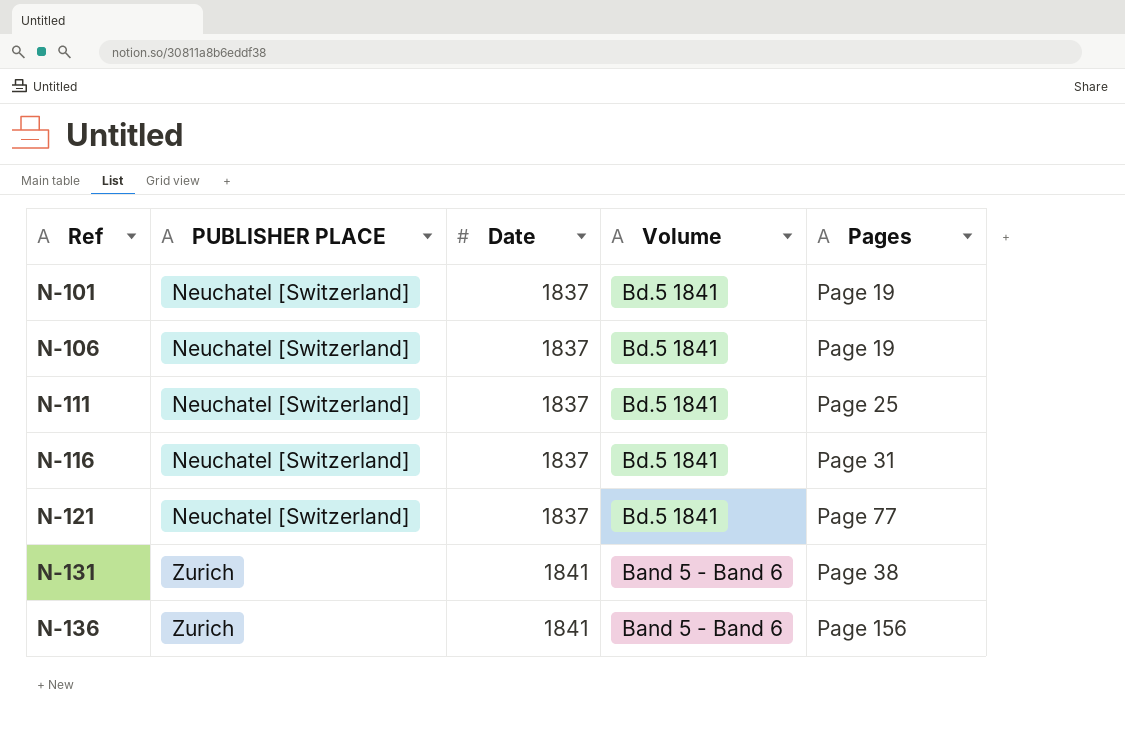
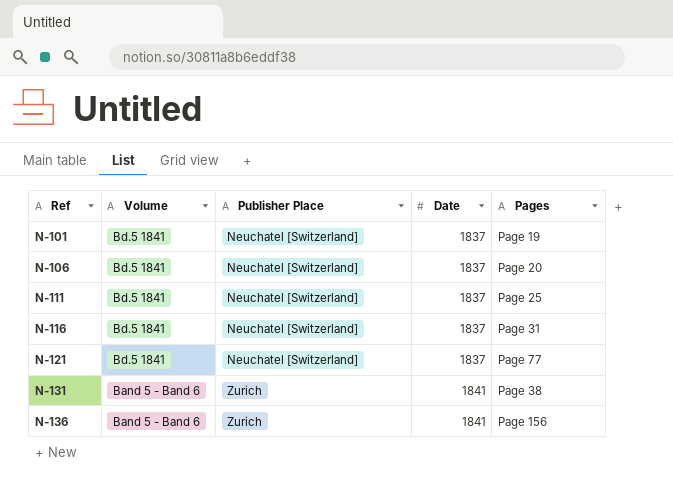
column Volume | position: 4 -> 2
column name: PUBLISHER PLACE -> Publisher Place
N-106 | Pages: Page 19 -> Page 20

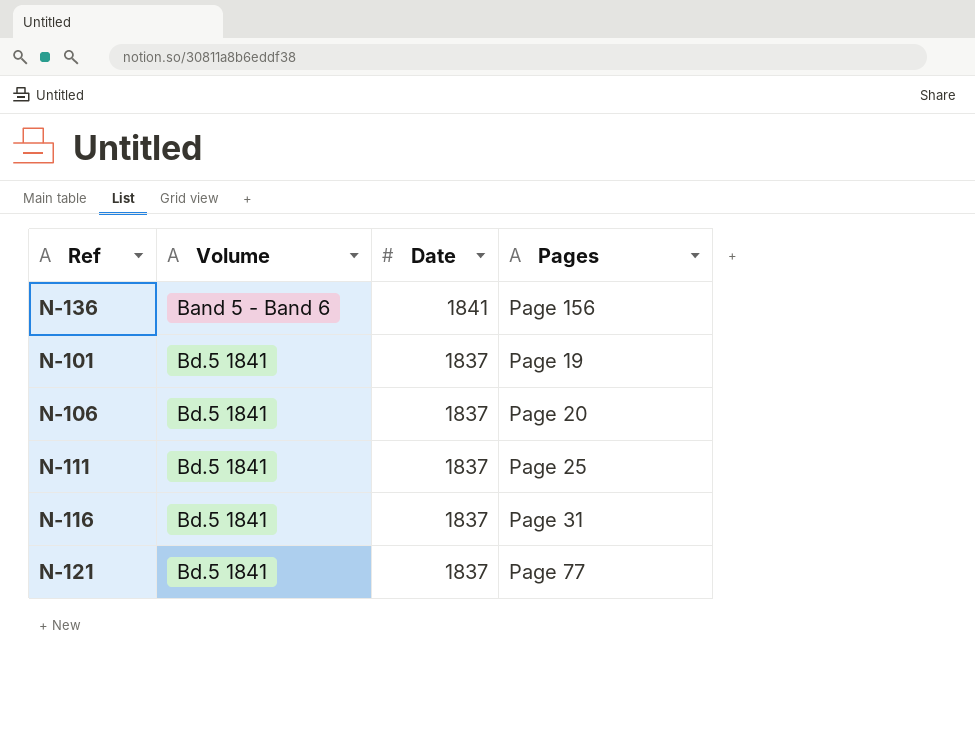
row order: Ref ascending -> Volume ascending
column Publisher Place | position: 3 -> none
row N-131: Band 5 - Band 6 | Zurich | 1841 | Page 38 -> none

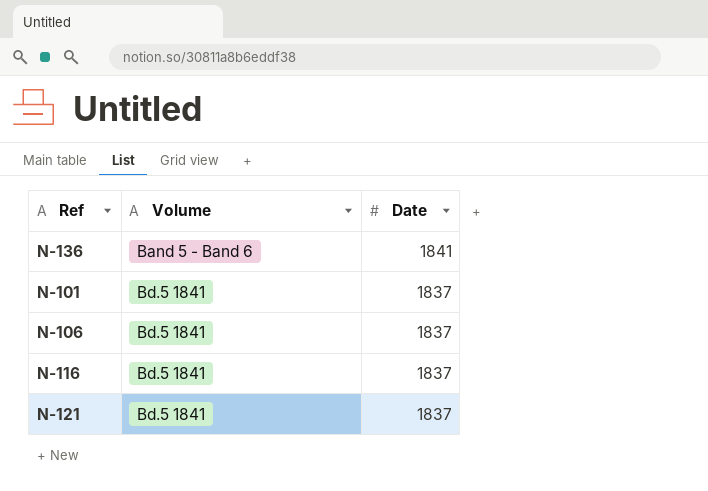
column Pages | position: 4 -> none
row N-111: Bd.5 1841 | 1837 | Page 25 -> none

